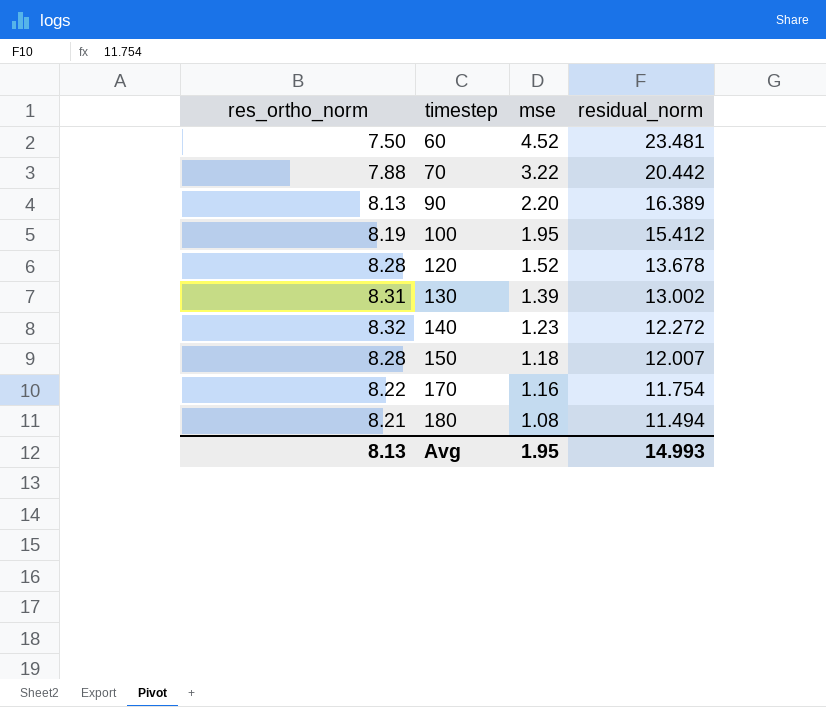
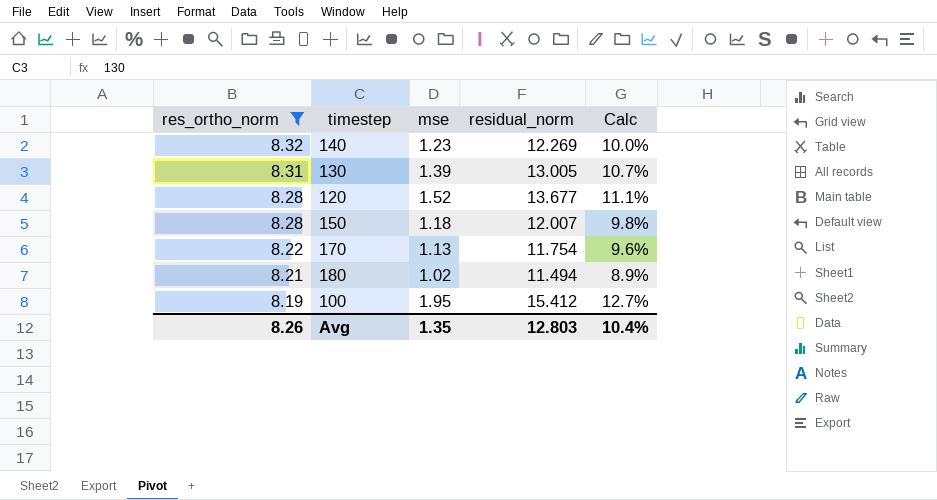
filter: none -> res_ortho_norm >= 8.19
row order: timestep ascending -> res_ortho_norm descending
column Calc | formula: none -> [mse] / [residual_norm]
140 | residual_norm: 12.272 -> 12.269
130 | residual_norm: 13.002 -> 13.005
120 | residual_norm: 13.678 -> 13.677
170 | mse: 1.16 -> 1.13
180 | mse: 1.08 -> 1.02
Avg | res_ortho_norm: 8.13 -> 8.26
Avg | mse: 1.95 -> 1.35
Avg | residual_norm: 14.993 -> 12.803

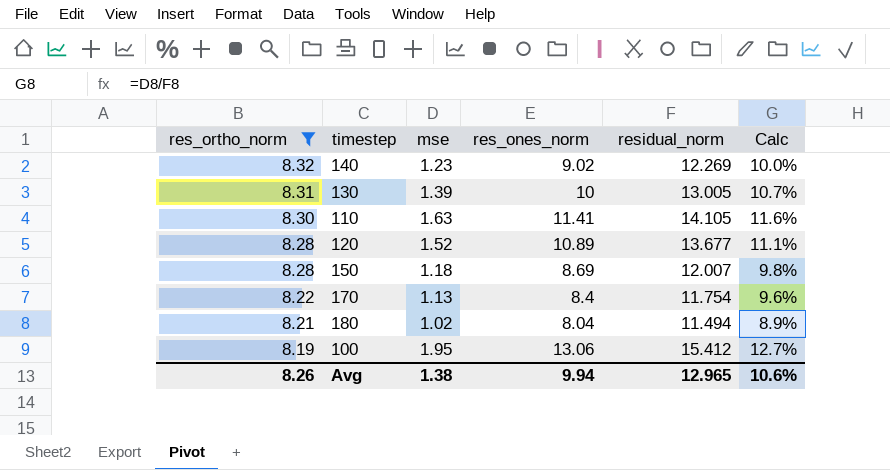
column res_ones_norm | position: none -> 4
row 110: none -> 8.30 | 1.63 | 11.41 | 14.105 | 11.6%
Avg | mse: 1.35 -> 1.38
Avg | residual_norm: 12.803 -> 12.965
Avg | Calc: 10.4% -> 10.6%

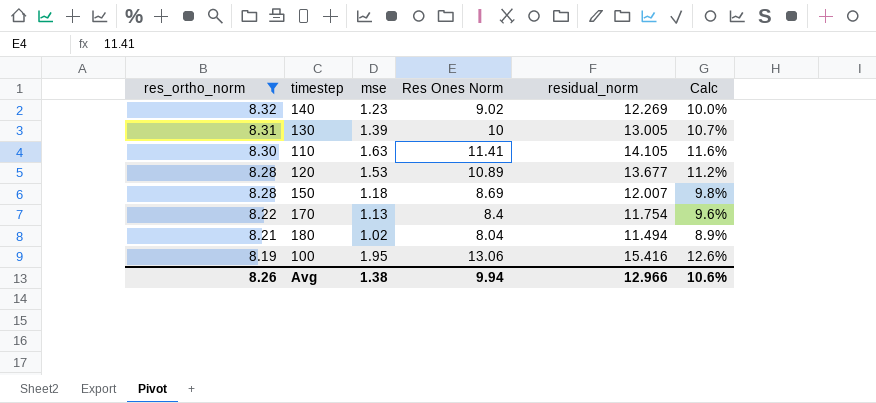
column name: res_ones_norm -> Res Ones Norm
120 | mse: 1.52 -> 1.53
120 | Calc: 11.1% -> 11.2%
100 | residual_norm: 15.412 -> 15.416
100 | Calc: 12.7% -> 12.6%
Avg | residual_norm: 12.965 -> 12.966

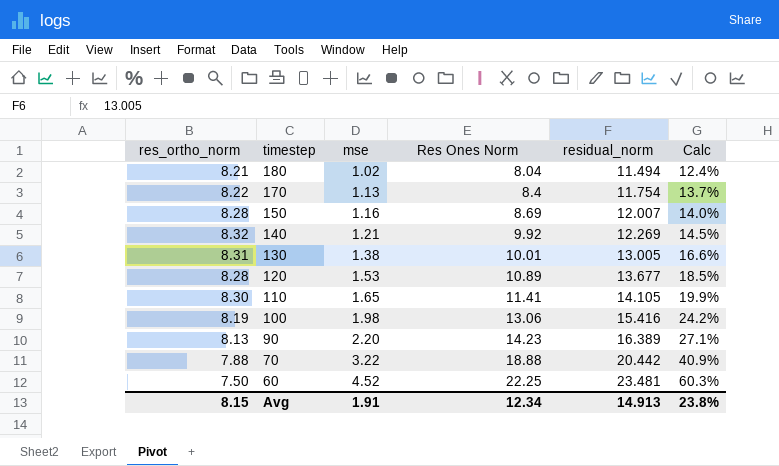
filter: res_ortho_norm >= 8.19 -> none
row order: res_ortho_norm descending -> timestep descending
column Calc | formula: [mse] / [residual_norm] -> [mse] / [res_ortho_norm]
150 | mse: 1.18 -> 1.16
140 | mse: 1.23 -> 1.21
140 | Res Ones Norm: 9.02 -> 9.92
130 | mse: 1.39 -> 1.38
130 | Res Ones Norm: 10 -> 10.01
110 | mse: 1.63 -> 1.65
100 | mse: 1.95 -> 1.98
Avg | res_ortho_norm: 8.26 -> 8.15
Avg | mse: 1.38 -> 1.91
Avg | Res Ones Norm: 9.94 -> 12.34
Avg | residual_norm: 12.966 -> 14.913
Avg | Calc: 10.6% -> 23.8%

